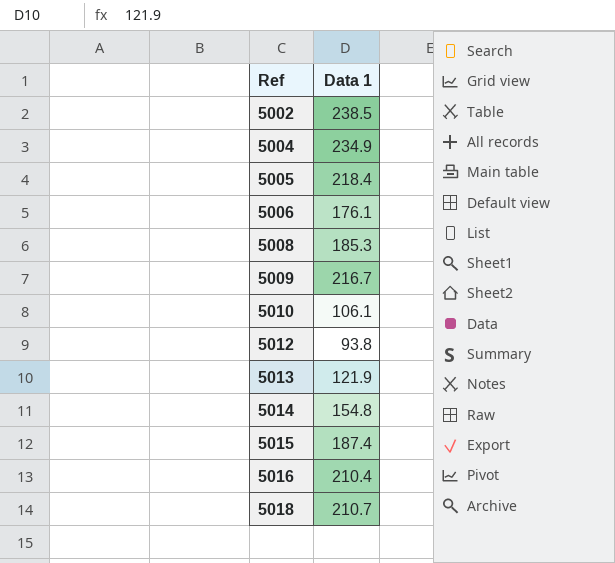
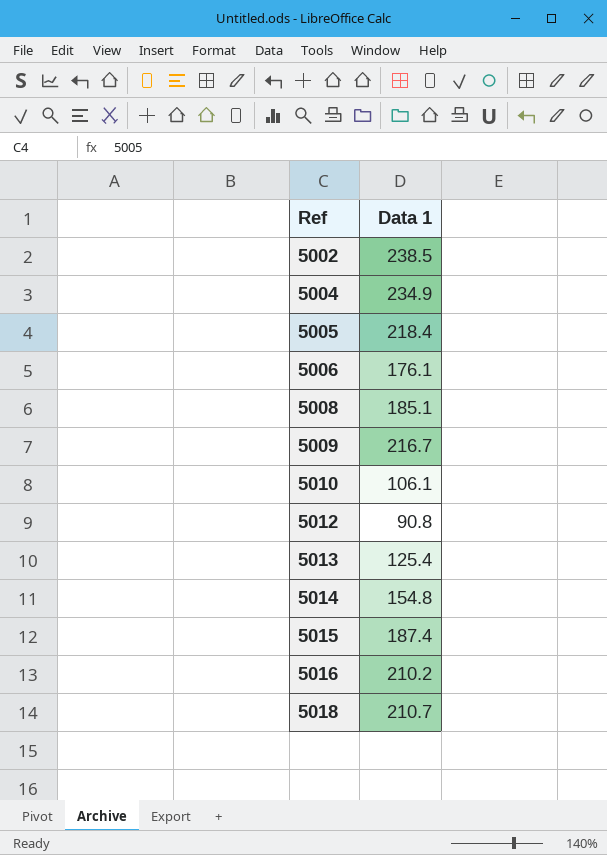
5008 | Data 1: 185.3 -> 185.1
5012 | Data 1: 93.8 -> 90.8
5013 | Data 1: 121.9 -> 125.4
5016 | Data 1: 210.4 -> 210.2

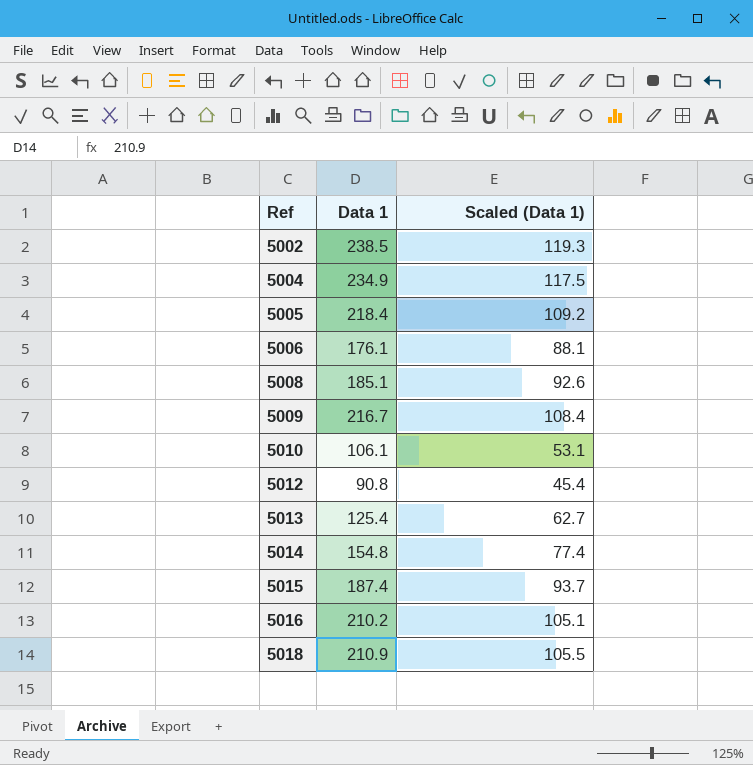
column Scaled (Data 1) | formula: none -> [Data 1] * 0.5
5018 | Data 1: 210.7 -> 210.9

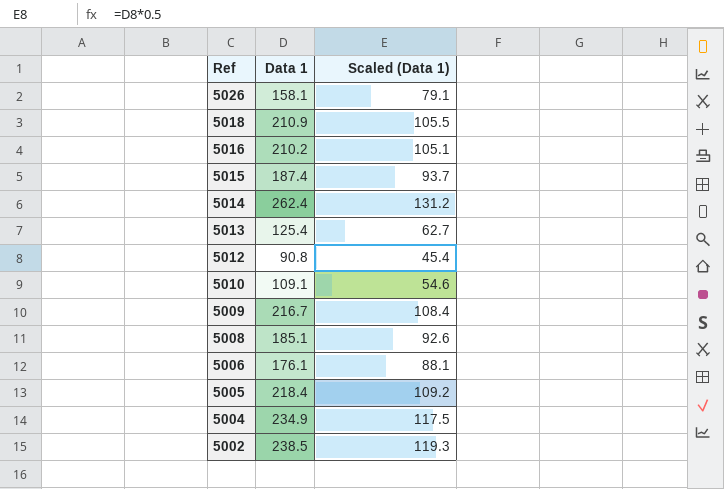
row order: Ref ascending -> Ref descending
row 5026: none -> 158.1 | 79.1
5014 | Data 1: 154.8 -> 262.4
5014 | Scaled (Data 1): 77.4 -> 131.2
5010 | Data 1: 106.1 -> 109.1
5010 | Scaled (Data 1): 53.1 -> 54.6

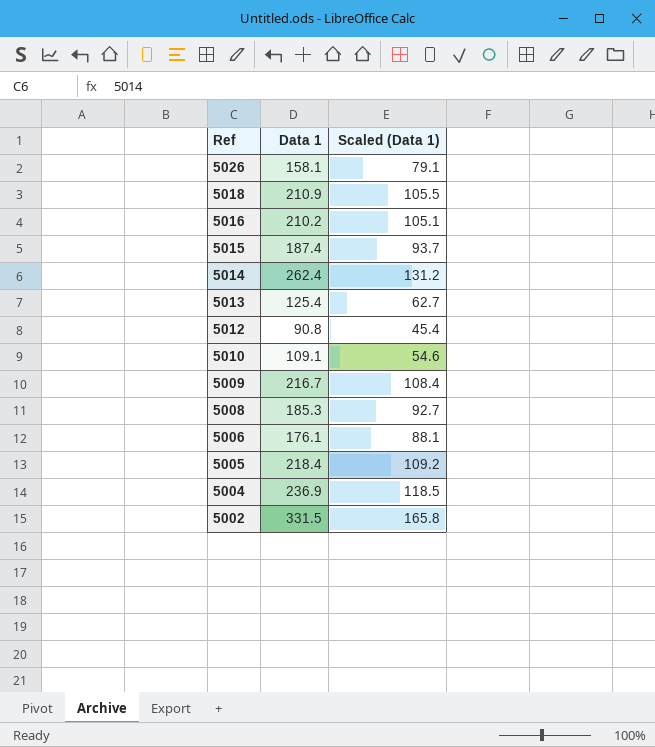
5008 | Data 1: 185.1 -> 185.3
5008 | Scaled (Data 1): 92.6 -> 92.7
5004 | Data 1: 234.9 -> 236.9
5004 | Scaled (Data 1): 117.5 -> 118.5
5002 | Data 1: 238.5 -> 331.5
5002 | Scaled (Data 1): 119.3 -> 165.8

